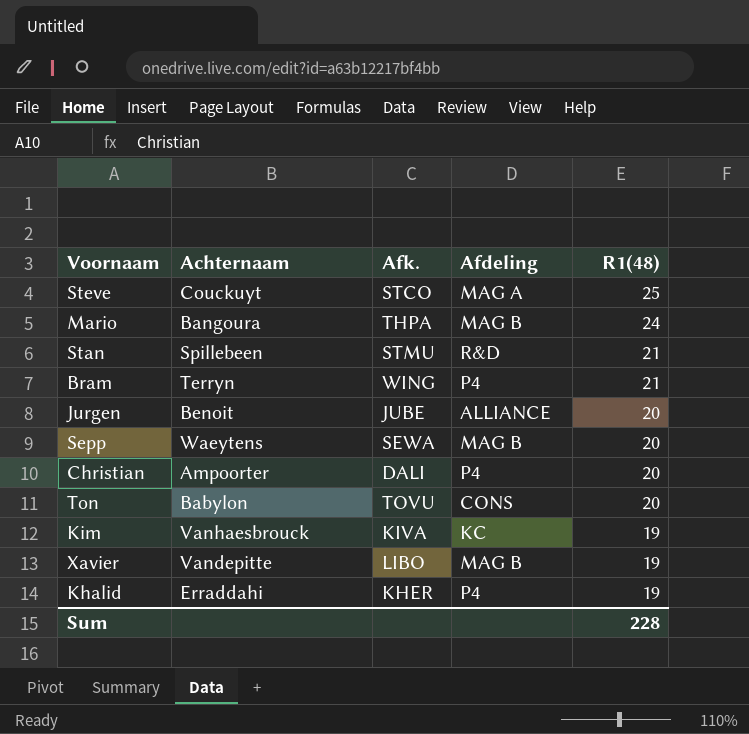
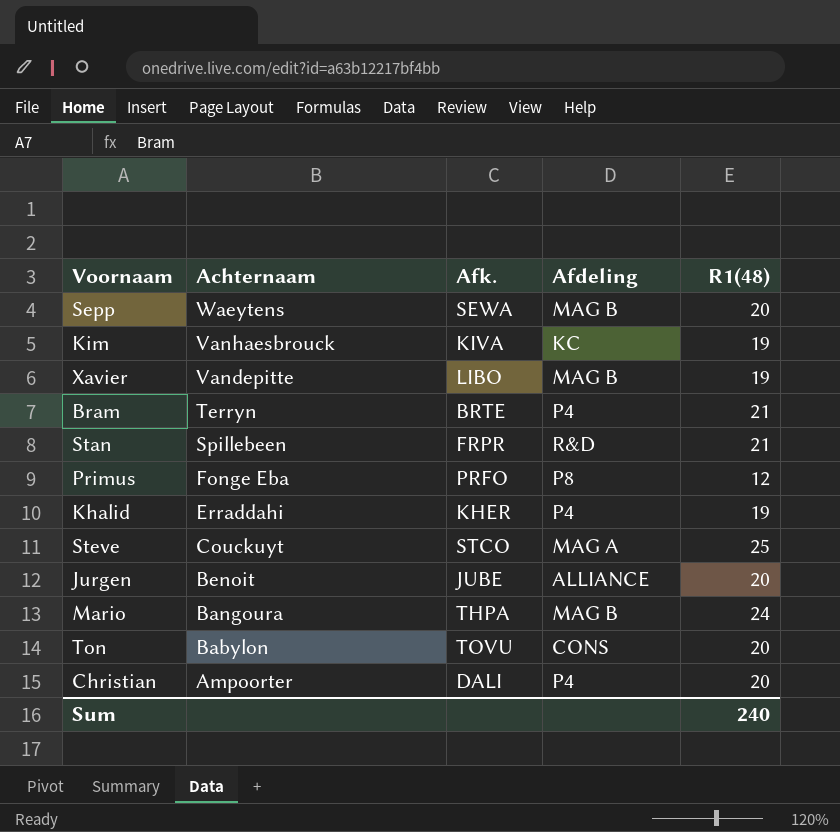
row order: R1(48) descending -> Achternaam descending
Bram | Afk.: WING -> BRTE
Stan | Afk.: STMU -> FRPR
row Primus: none -> Fonge Eba | PRFO | P8 | 12
Sum | R1(48): 228 -> 240

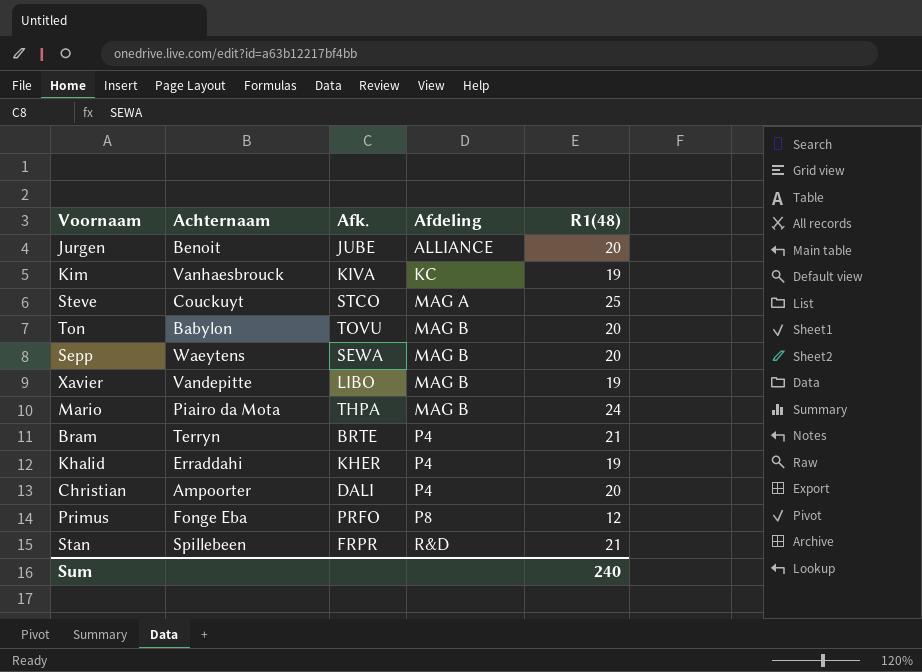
row order: Achternaam descending -> Afdeling ascending
Ton | Afdeling: CONS -> MAG B
Mario | Achternaam: Bangoura -> Piairo da Mota

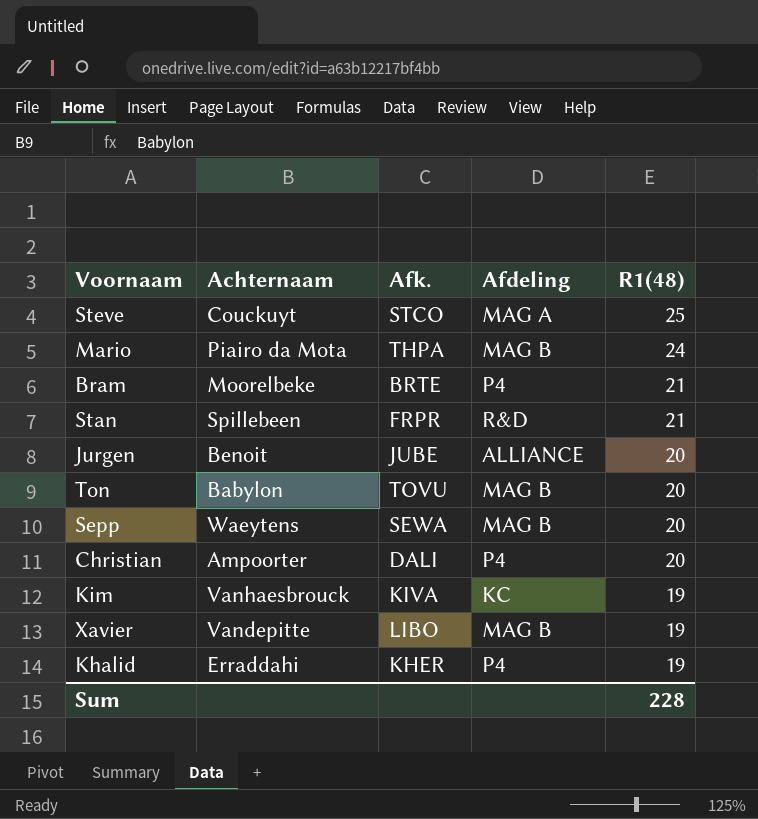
row order: Afdeling ascending -> R1(48) descending
row Primus: Fonge Eba | PRFO | P8 | 12 -> none
Bram | Achternaam: Terryn -> Moorelbeke
Sum | R1(48): 240 -> 228

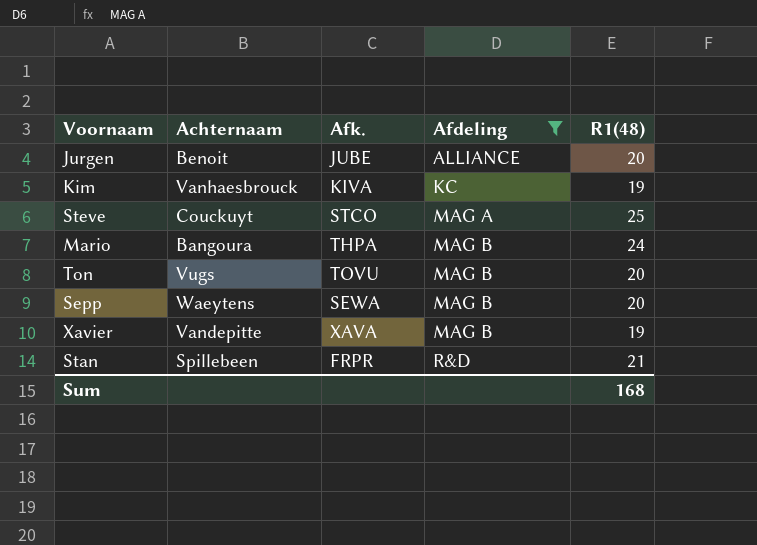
filter: none -> Afdeling != P4
row order: R1(48) descending -> Afdeling ascending
Mario | Achternaam: Piairo da Mota -> Bangoura
Ton | Achternaam: Babylon -> Vugs
Xavier | Afk.: LIBO -> XAVA
Sum | R1(48): 228 -> 168

